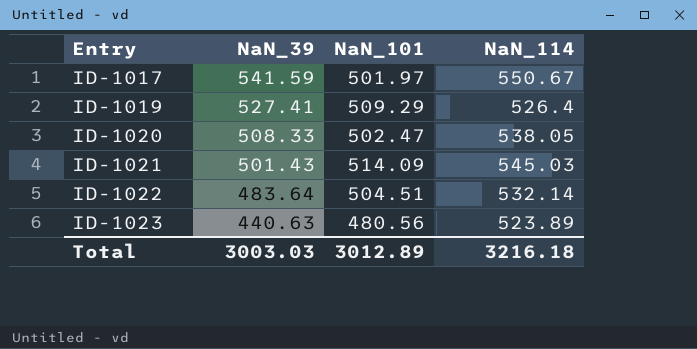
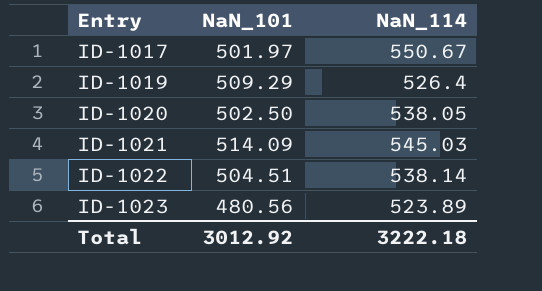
column NaN_39 | position: 2 -> none
ID-1020 | NaN_101: 502.47 -> 502.50
ID-1022 | NaN_114: 532.14 -> 538.14
Total | NaN_101: 3012.89 -> 3012.92
Total | NaN_114: 3216.18 -> 3222.18

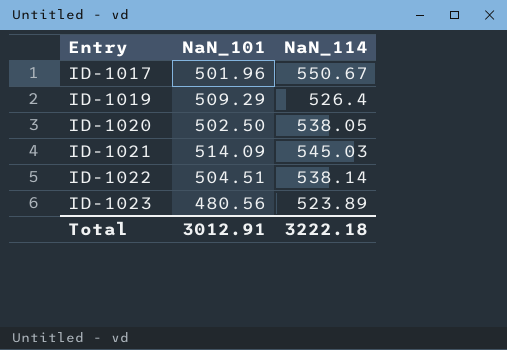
ID-1017 | NaN_101: 501.97 -> 501.96
Total | NaN_101: 3012.92 -> 3012.91

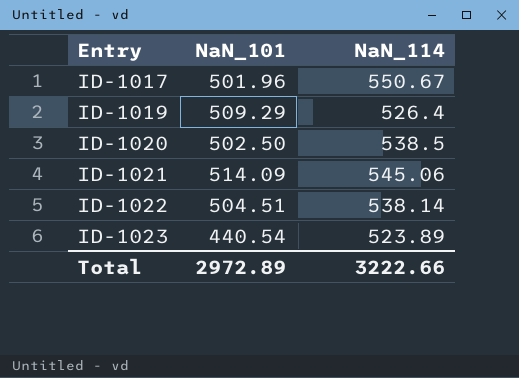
ID-1020 | NaN_114: 538.05 -> 538.5
ID-1021 | NaN_114: 545.03 -> 545.06
ID-1023 | NaN_101: 480.56 -> 440.54
Total | NaN_101: 3012.91 -> 2972.89
Total | NaN_114: 3222.18 -> 3222.66

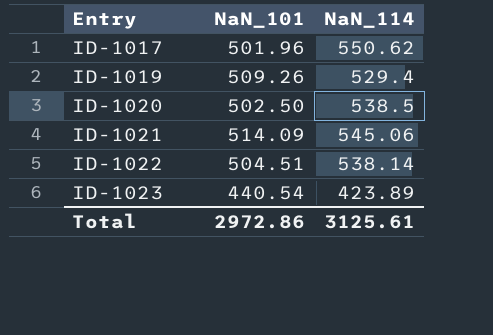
ID-1017 | NaN_114: 550.67 -> 550.62
ID-1019 | NaN_101: 509.29 -> 509.26
ID-1019 | NaN_114: 526.4 -> 529.4
ID-1023 | NaN_114: 523.89 -> 423.89
Total | NaN_101: 2972.89 -> 2972.86
Total | NaN_114: 3222.66 -> 3125.61

